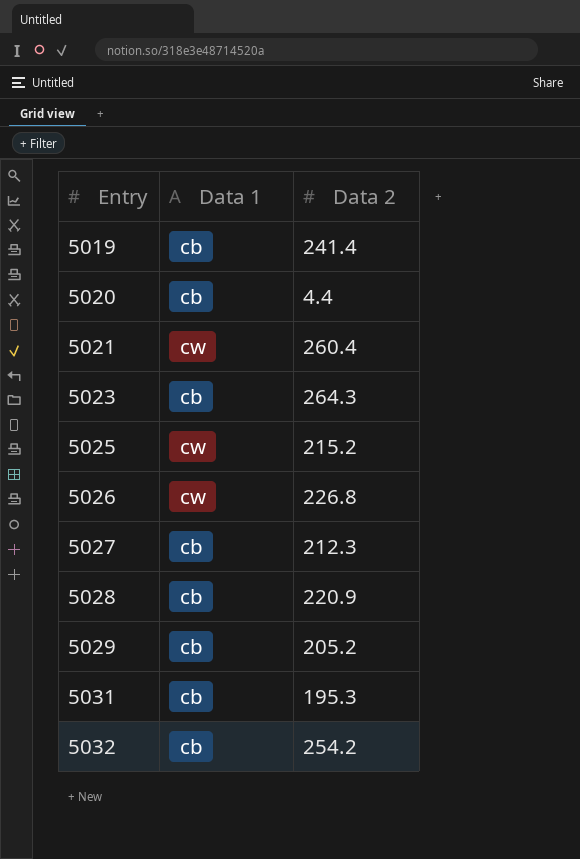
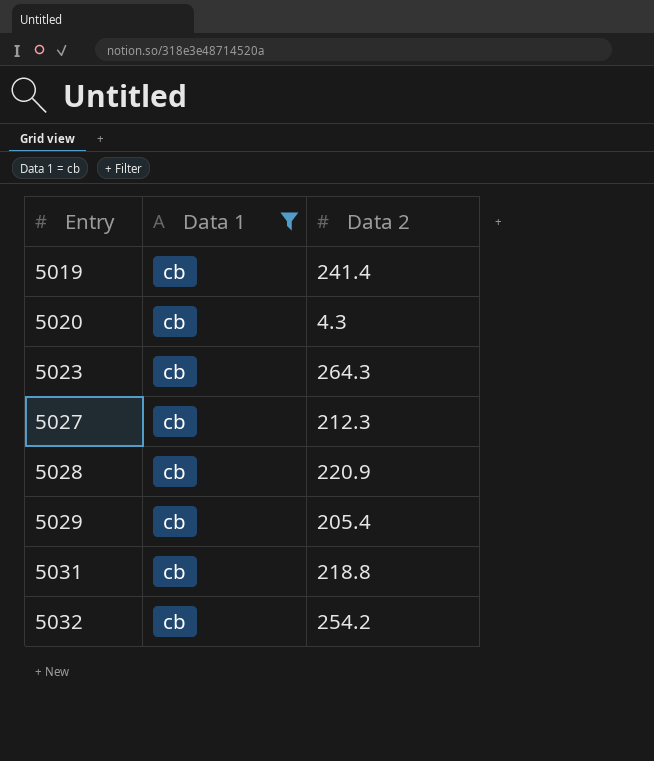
filter: none -> Data 1 = cb
5020 | Data 2: 4.4 -> 4.3
5029 | Data 2: 205.2 -> 205.4
5031 | Data 2: 195.3 -> 218.8

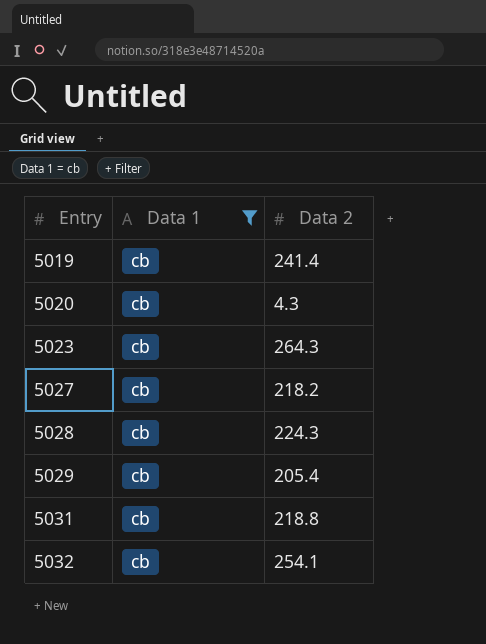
5027 | Data 2: 212.3 -> 218.2
5028 | Data 2: 220.9 -> 224.3
5032 | Data 2: 254.2 -> 254.1

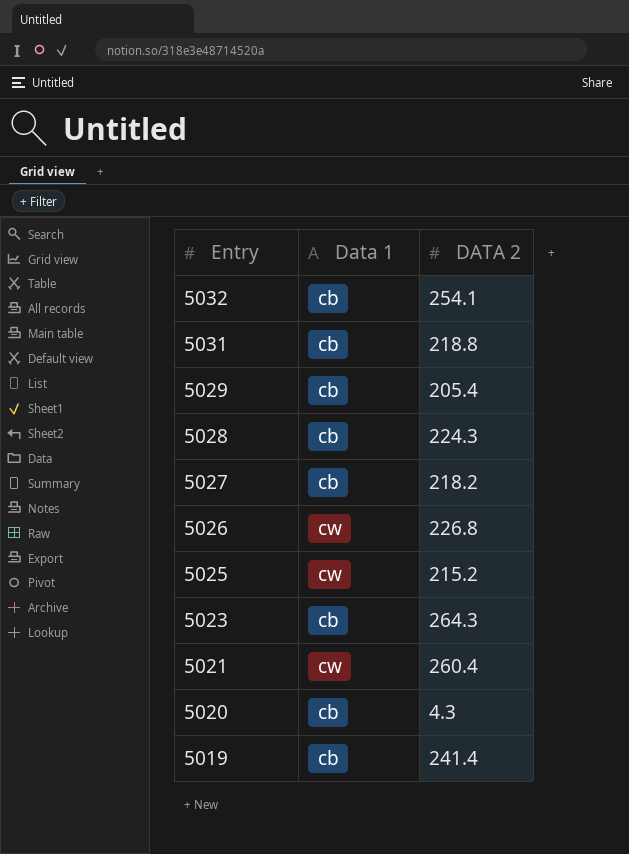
filter: Data 1 = cb -> none
row order: Entry ascending -> Entry descending
column name: Data 2 -> DATA 2

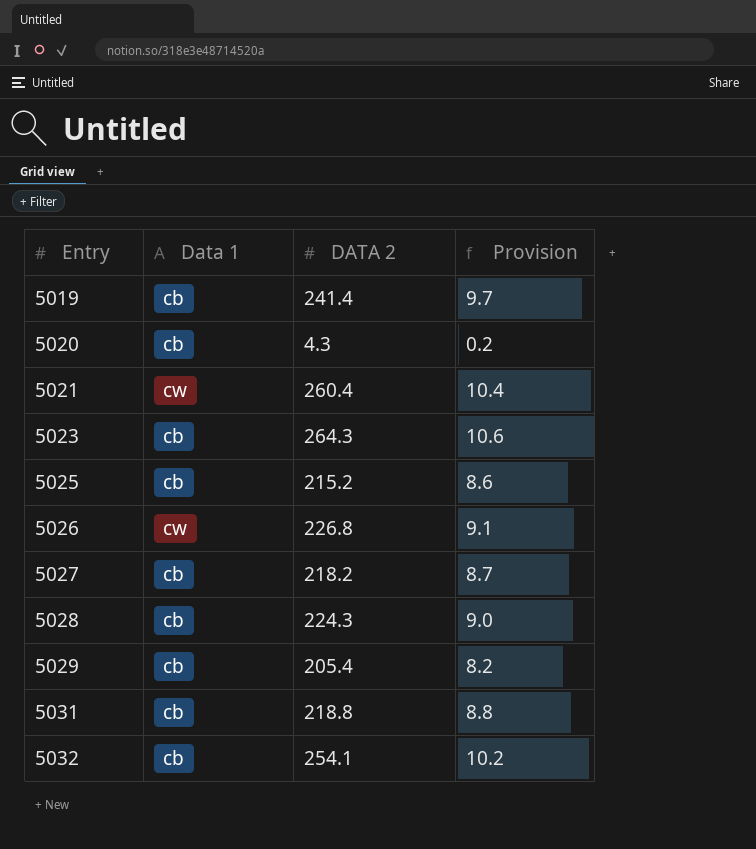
row order: Entry descending -> Entry ascending
column Provision | formula: none -> [DATA 2] * 0.04
5025 | Data 1: cw -> cb

